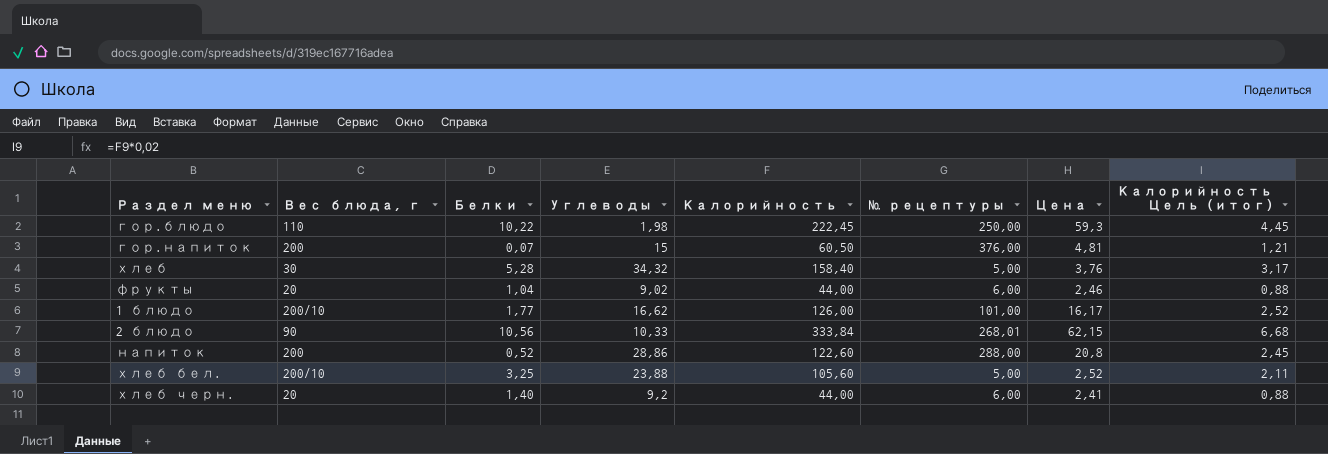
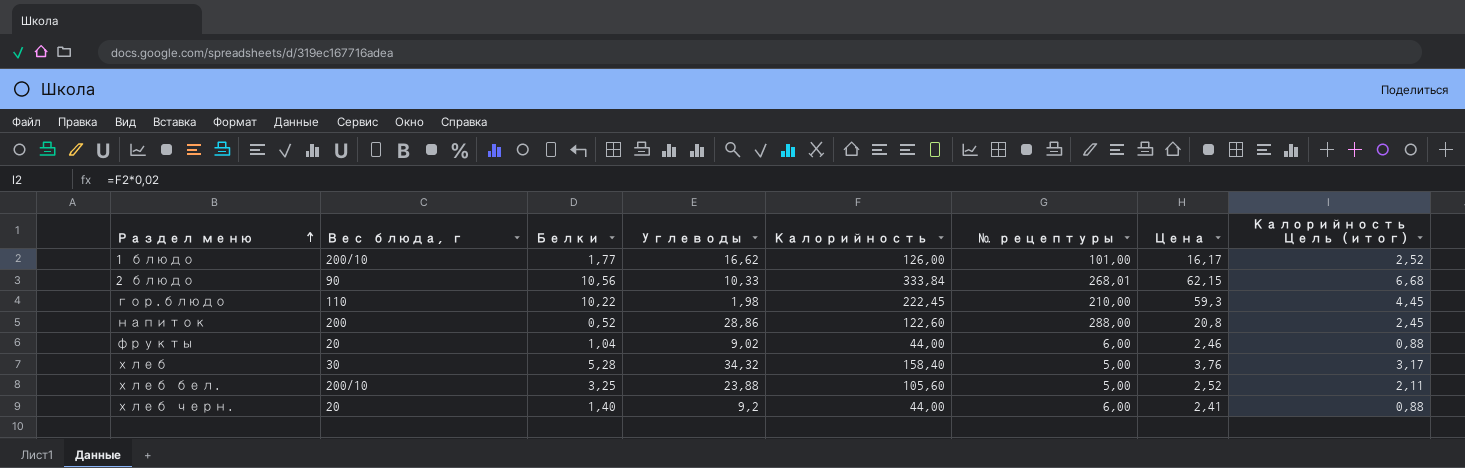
row order: none -> Раздел меню ascending
row гор.напиток: 200 | 0,07 | 15 | 60,50 | 376,00 | 4,81 | 1,21 -> none
гор.блюдо | № рецептуры: 250,00 -> 210,00

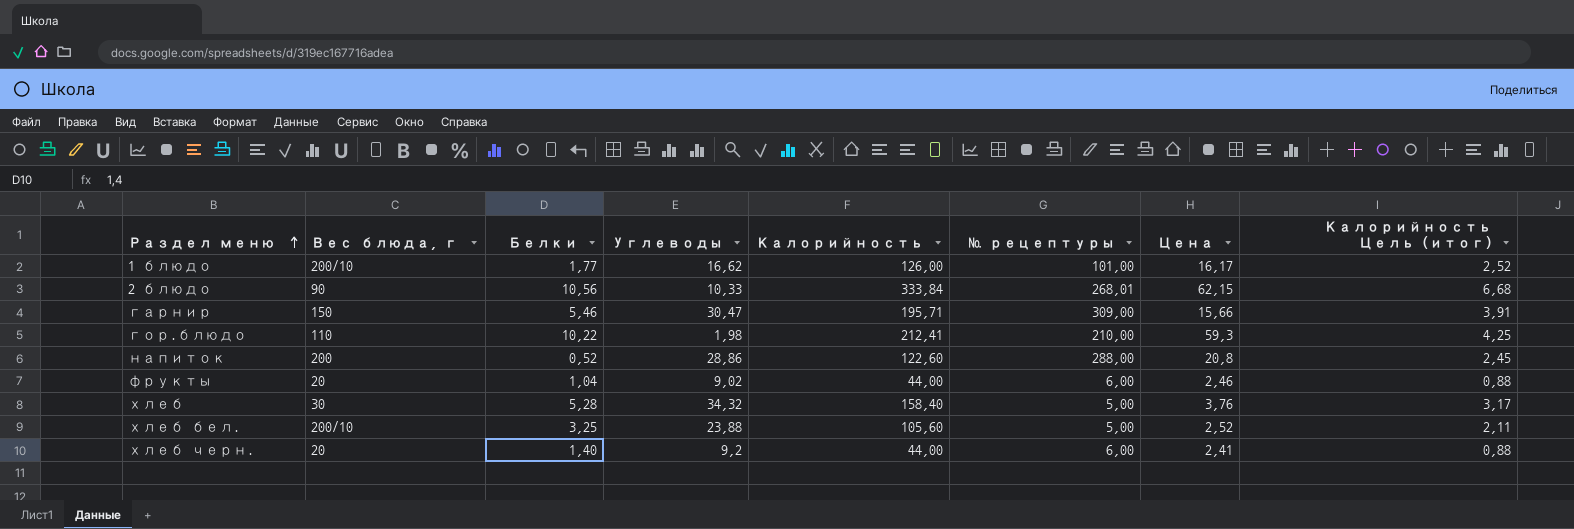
row гарнир: none -> 150 | 5,46 | 30,47 | 195,71 | 309,00 | 15,66 | 3,91
гор.блюдо | Калорийность: 222,45 -> 212,41
гор.блюдо | Калорийность Цель (итог): 4,45 -> 4,25

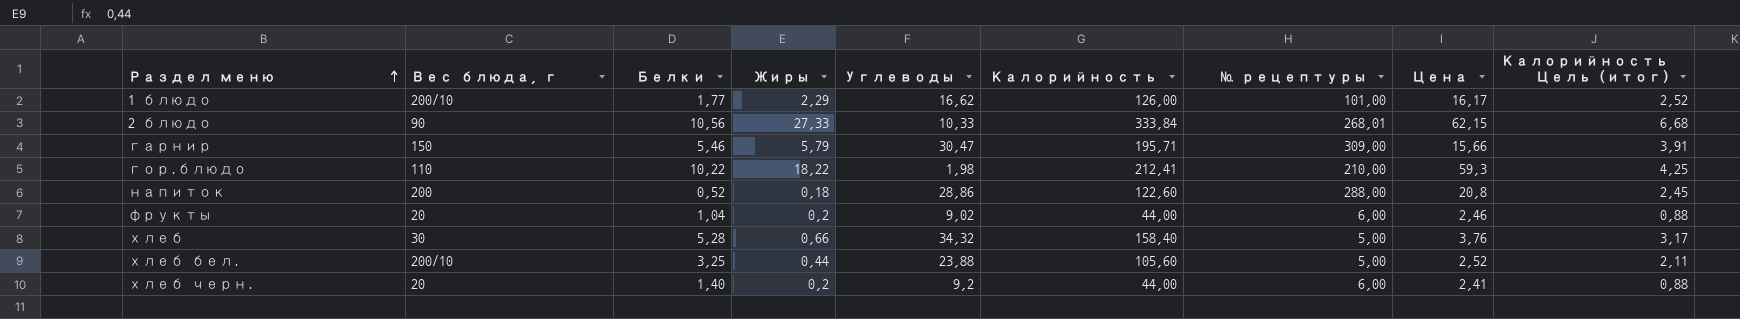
column Жиры | position: none -> 4

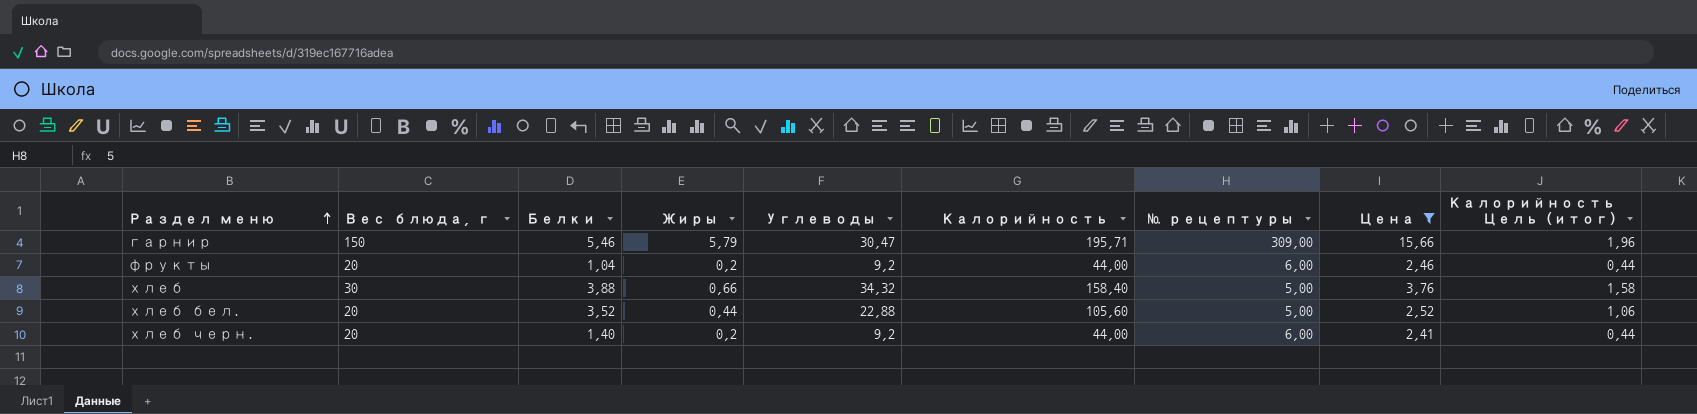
filter: none -> Цена <= 15,66
column Калорийность Цель (итог) | formula: [Калорийность] * 0,02 -> [Калорийность] * 0,01
фрукты | Углеводы: 9,02 -> 9,2
хлеб | Белки: 5,28 -> 3,88
хлеб бел. | Вес блюда, г: 200/10 -> 20
хлеб бел. | Белки: 3,25 -> 3,52
хлеб бел. | Углеводы: 23,88 -> 22,88

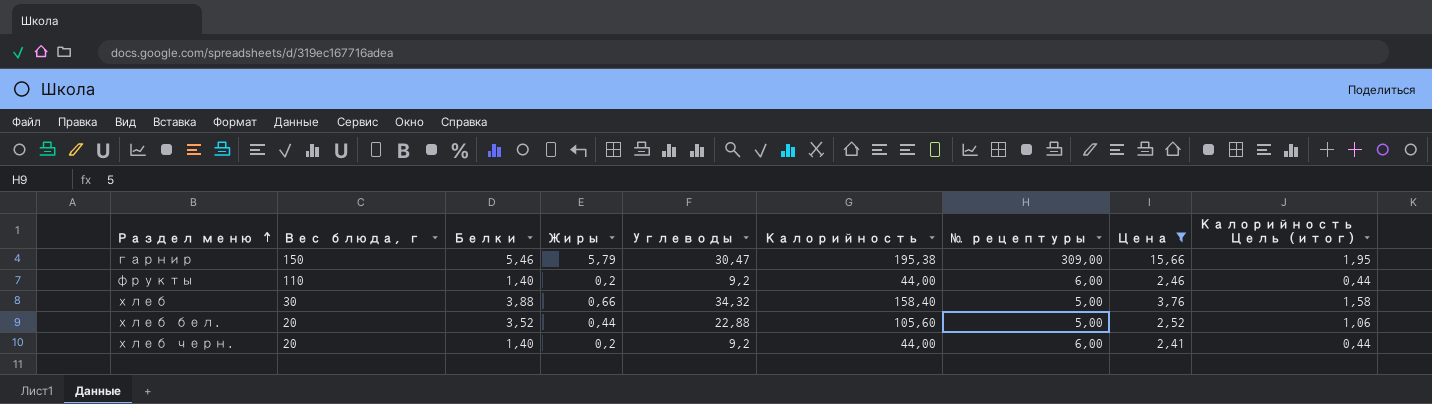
гарнир | Калорийность: 195,71 -> 195,38
гарнир | Калорийность Цель (итог): 1,96 -> 1,95
фрукты | Вес блюда, г: 20 -> 110
фрукты | Белки: 1,04 -> 1,40

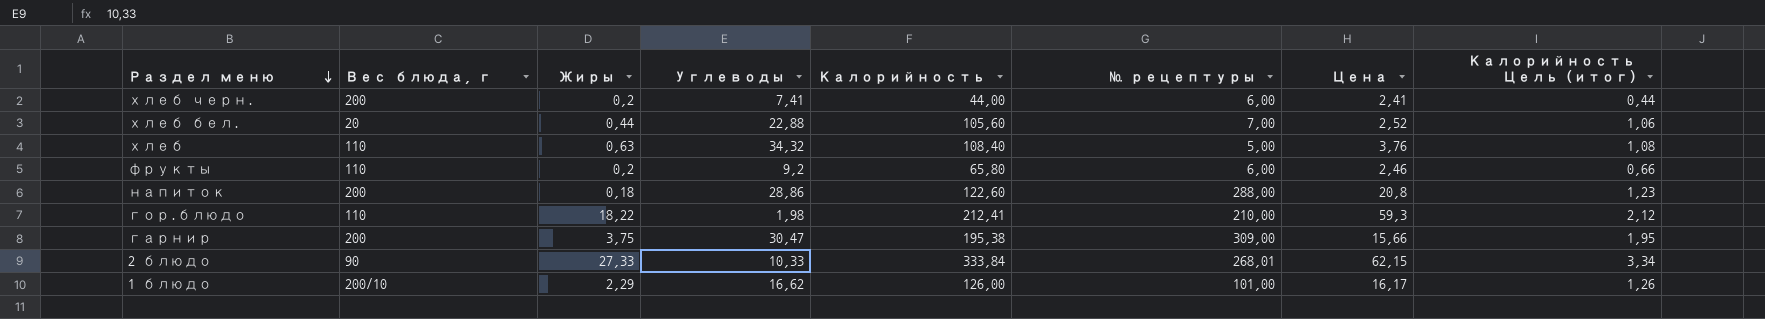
filter: Цена <= 15,66 -> none
row order: Раздел меню ascending -> Раздел меню descending
column Белки | position: 3 -> none
хлеб черн. | Вес блюда, г: 20 -> 200
хлеб черн. | Углеводы: 9,2 -> 7,41
хлеб бел. | № рецептуры: 5,00 -> 7,00
хлеб | Вес блюда, г: 30 -> 110
хлеб | Жиры: 0,66 -> 0,63
хлеб | Калорийность: 158,40 -> 108,40
хлеб | Калорийность Цель (итог): 1,58 -> 1,08
фрукты | Калорийность: 44,00 -> 65,80
фрукты | Калорийность Цель (итог): 0,44 -> 0,66
гарнир | Вес блюда, г: 150 -> 200
гарнир | Жиры: 5,79 -> 3,75

